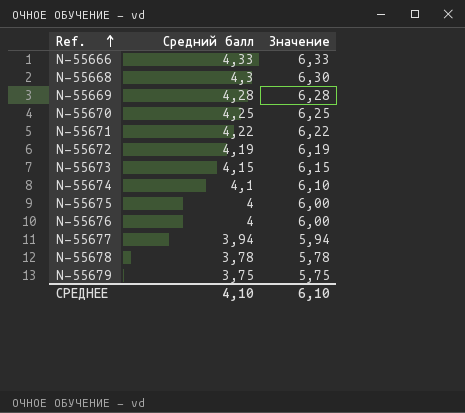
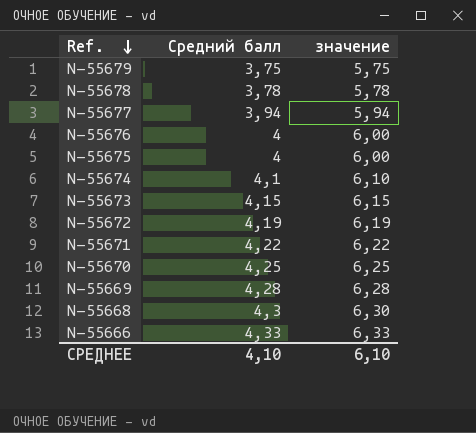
row order: Ref. ascending -> Ref. descending
column name: Значение -> значение

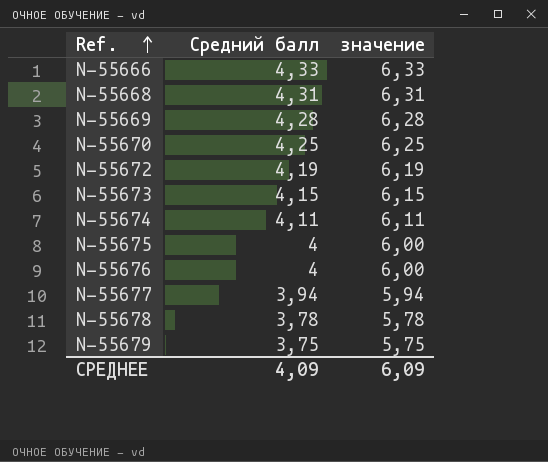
row order: Ref. descending -> Ref. ascending
row N-55671: 4,22 | 6,22 -> none
N-55668 | Средний балл: 4,3 -> 4,31
N-55668 | значение: 6,30 -> 6,31
N-55674 | Средний балл: 4,1 -> 4,11
N-55674 | значение: 6,10 -> 6,11
СРЕДНЕЕ | Средний балл: 4,10 -> 4,09
СРЕДНЕЕ | значение: 6,10 -> 6,09

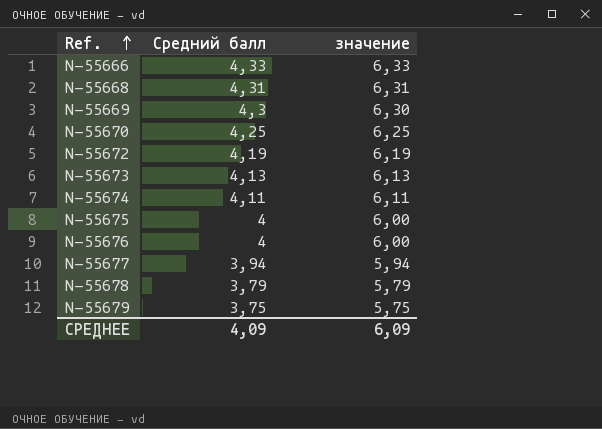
N-55669 | Средний балл: 4,28 -> 4,3
N-55669 | значение: 6,28 -> 6,30
N-55673 | Средний балл: 4,15 -> 4,13
N-55673 | значение: 6,15 -> 6,13
N-55678 | Средний балл: 3,78 -> 3,79
N-55678 | значение: 5,78 -> 5,79

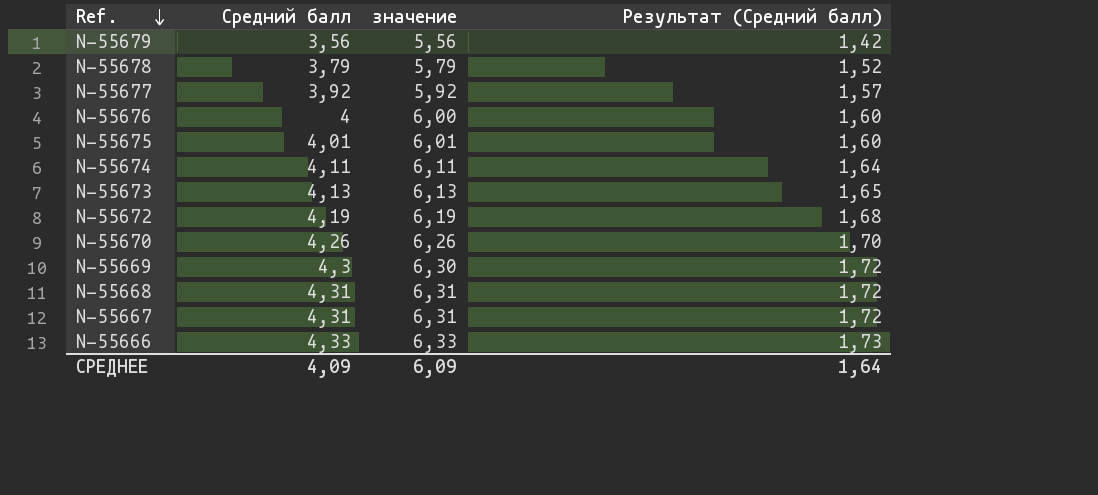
row order: Ref. ascending -> Ref. descending
column Результат (Средний балл) | formula: none -> [Средний балл] * 0,4
N-55679 | Средний балл: 3,75 -> 3,56
N-55679 | значение: 5,75 -> 5,56
N-55677 | Средний балл: 3,94 -> 3,92
N-55677 | значение: 5,94 -> 5,92
N-55675 | Средний балл: 4 -> 4,01
N-55675 | значение: 6,00 -> 6,01
N-55670 | Средний балл: 4,25 -> 4,26
N-55670 | значение: 6,25 -> 6,26
row N-55667: none -> 4,31 | 6,31 | 1,72

